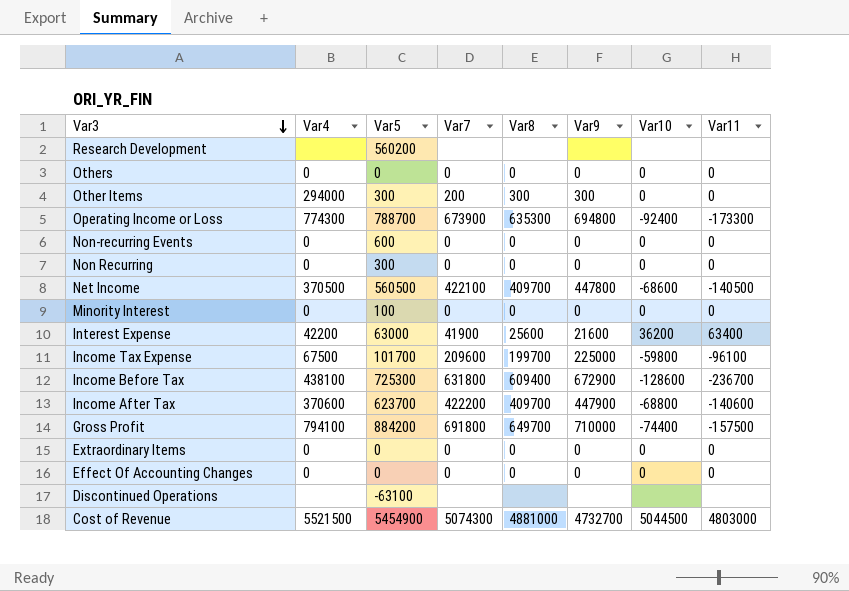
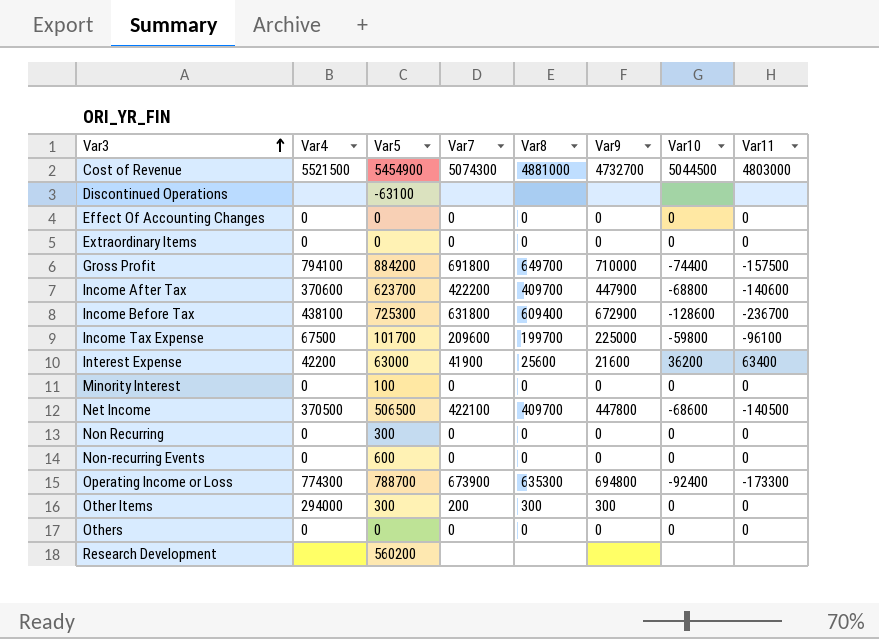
row order: Var3 descending -> Var3 ascending
Net Income | Var5: 560500 -> 506500

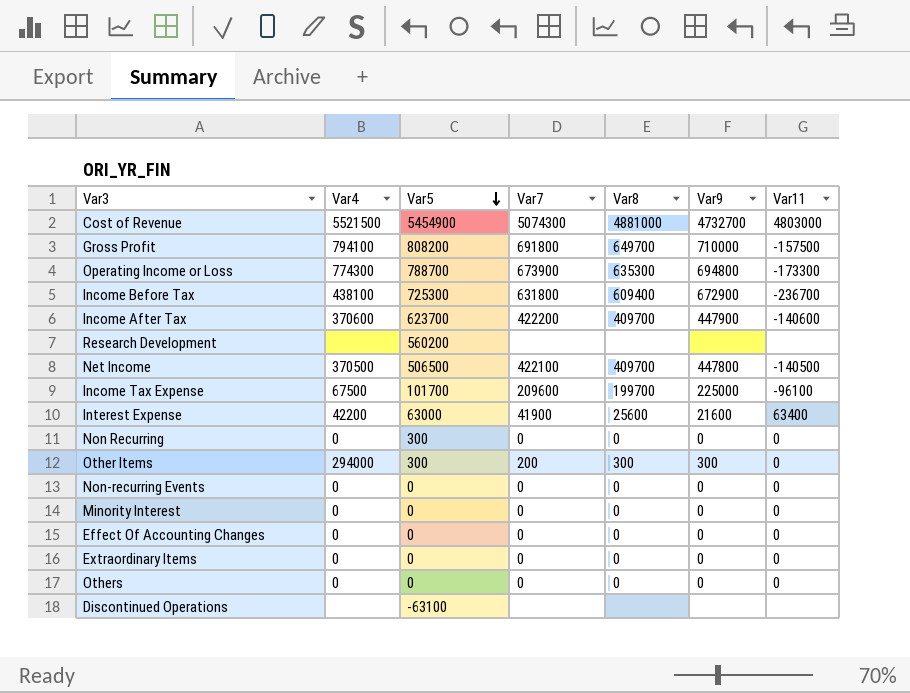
row order: Var3 ascending -> Var5 descending
column Var10 | position: 7 -> none
Gross Profit | Var5: 884200 -> 808200
Non-recurring Events | Var5: 600 -> 0
Minority Interest | Var5: 100 -> 0

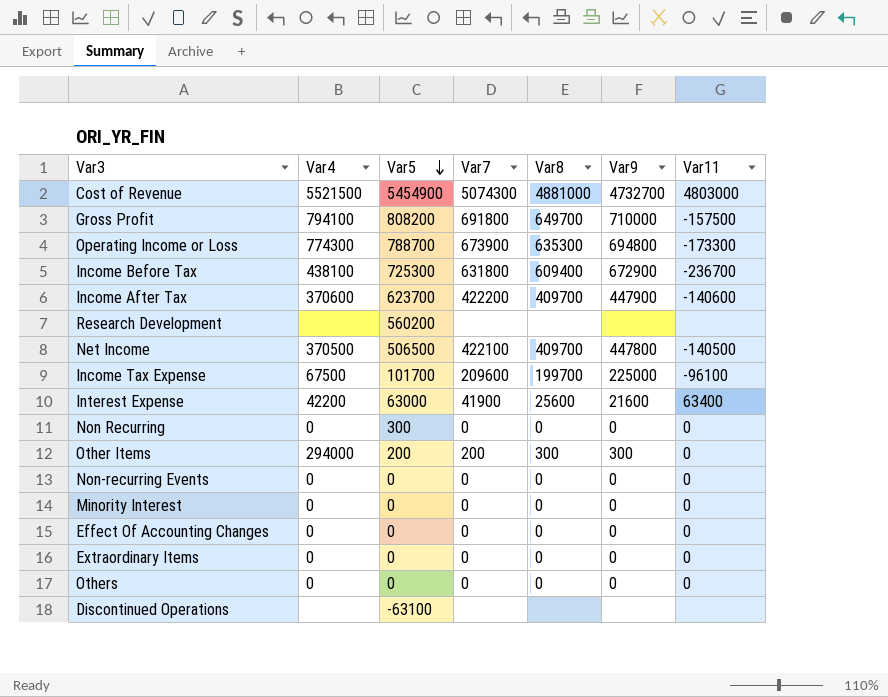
Other Items | Var5: 300 -> 200

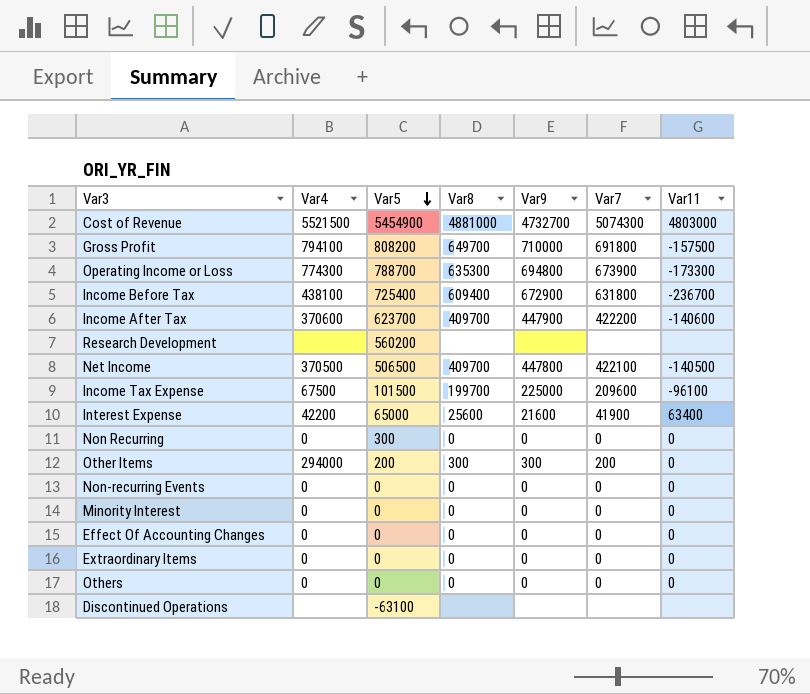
column Var7 | position: 4 -> 6
Income Before Tax | Var5: 725300 -> 725400
Income Tax Expense | Var5: 101700 -> 101500
Interest Expense | Var5: 63000 -> 65000

